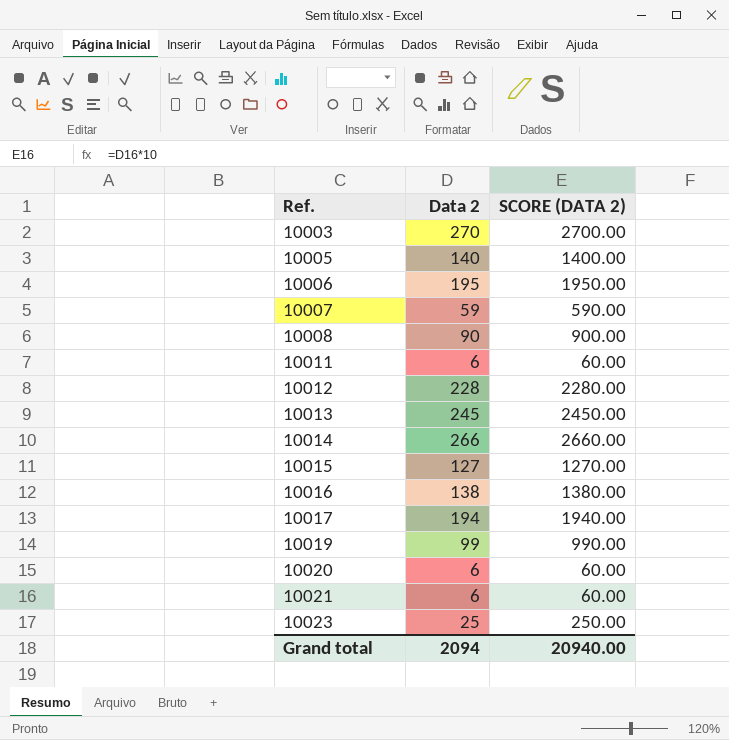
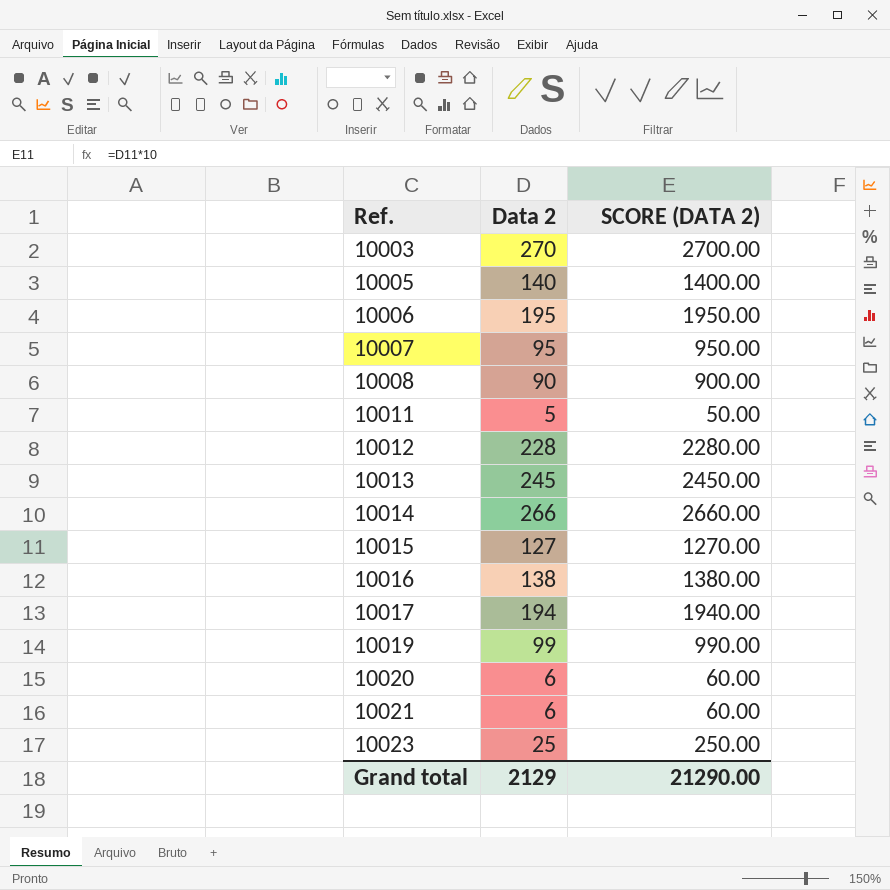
10007 | Data 2: 59 -> 95
10007 | SCORE (DATA 2): 590.00 -> 950.00
10011 | Data 2: 6 -> 5
10011 | SCORE (DATA 2): 60.00 -> 50.00
Grand total | Data 2: 2094 -> 2129
Grand total | SCORE (DATA 2): 20940.00 -> 21290.00

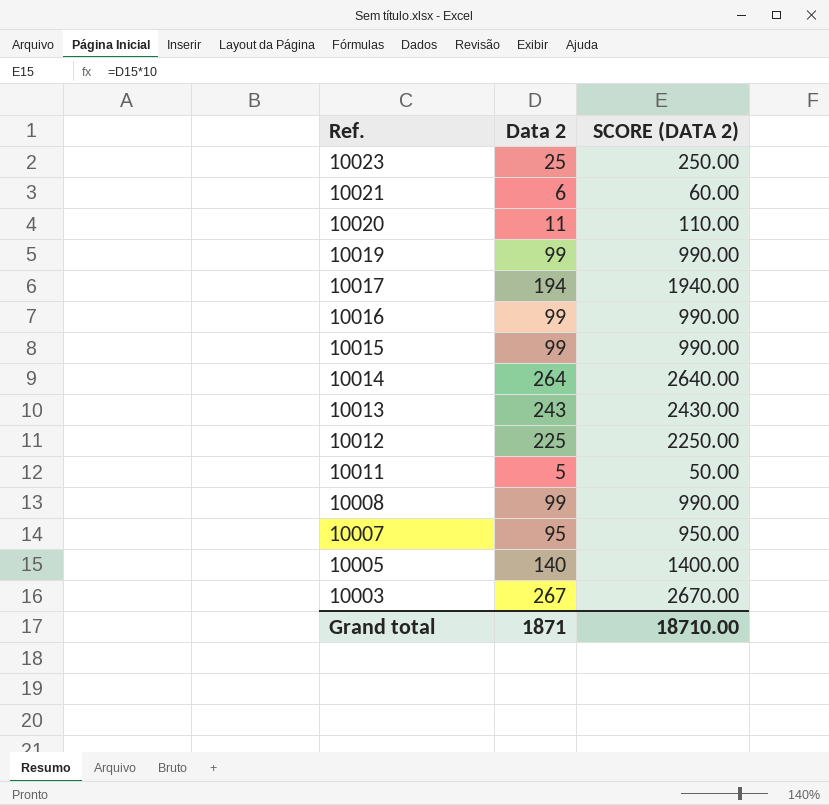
row order: Ref. ascending -> Ref. descending
row 10006: 195 | 1950.00 -> none
10020 | Data 2: 6 -> 11
10020 | SCORE (DATA 2): 60.00 -> 110.00
10016 | Data 2: 138 -> 99
10016 | SCORE (DATA 2): 1380.00 -> 990.00
10015 | Data 2: 127 -> 99
10015 | SCORE (DATA 2): 1270.00 -> 990.00
10014 | Data 2: 266 -> 264
10014 | SCORE (DATA 2): 2660.00 -> 2640.00
10013 | Data 2: 245 -> 243
10013 | SCORE (DATA 2): 2450.00 -> 2430.00
10012 | Data 2: 228 -> 225
10012 | SCORE (DATA 2): 2280.00 -> 2250.00
10008 | Data 2: 90 -> 99
10008 | SCORE (DATA 2): 900.00 -> 990.00
10003 | Data 2: 270 -> 267
10003 | SCORE (DATA 2): 2700.00 -> 2670.00
Grand total | Data 2: 2129 -> 1871
Grand total | SCORE (DATA 2): 21290.00 -> 18710.00

